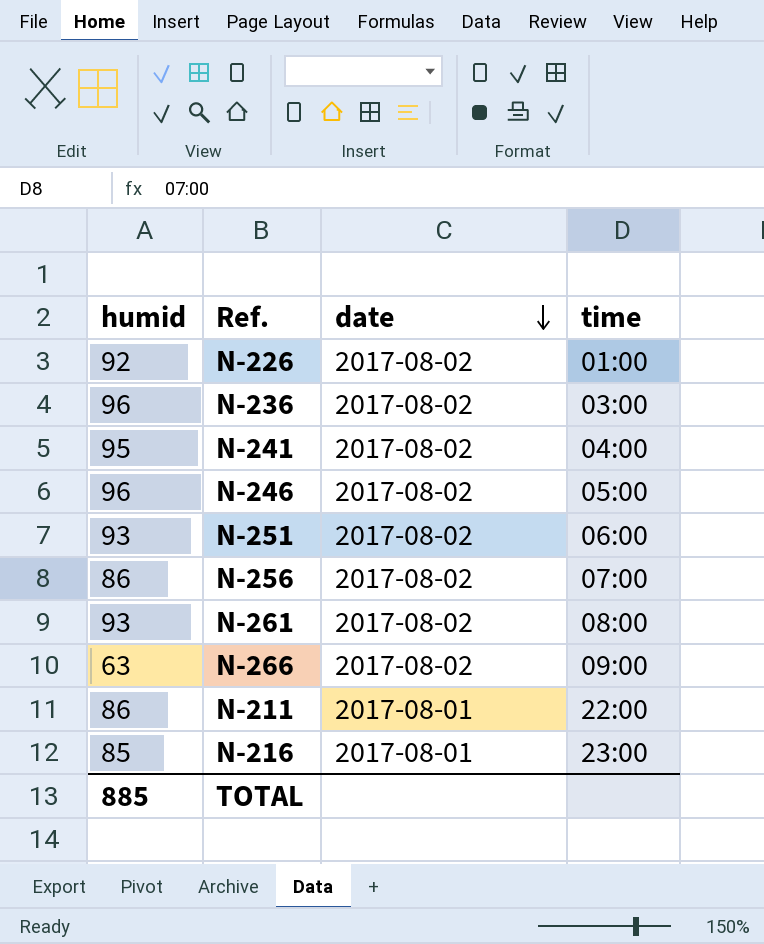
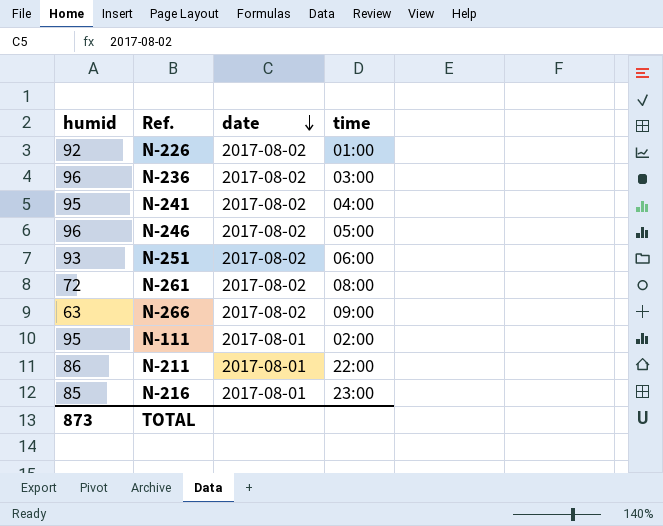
row N-256: 86 | 2017-08-02 | 07:00 -> none
N-261 | humid: 93 -> 72
row N-111: none -> 95 | 2017-08-01 | 02:00
TOTAL | humid: 885 -> 873

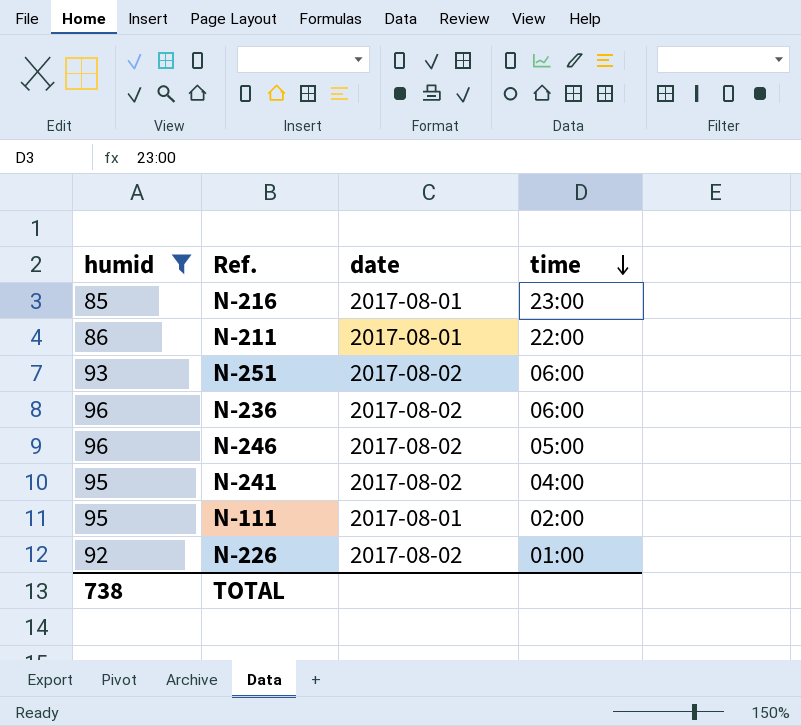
filter: none -> humid >= 85
row order: date descending -> time descending
N-236 | time: 03:00 -> 06:00
TOTAL | humid: 873 -> 738

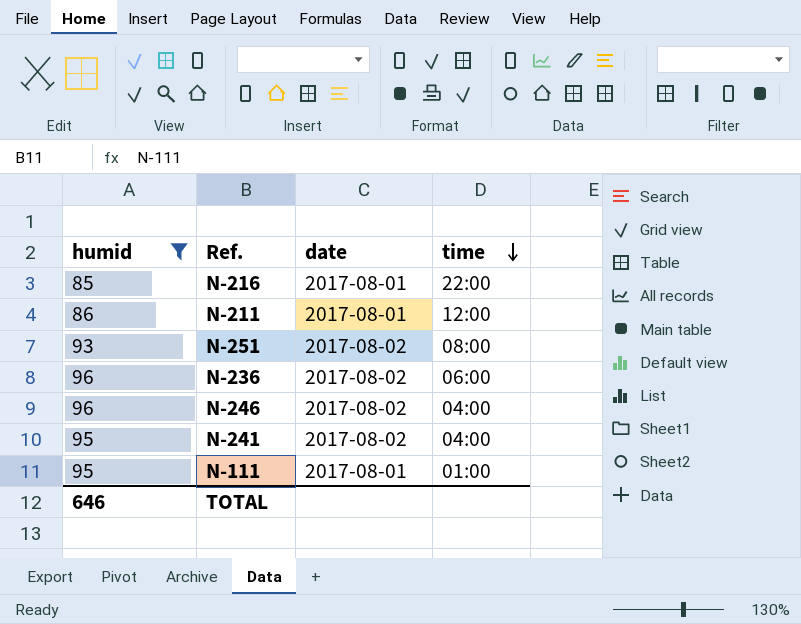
row N-226: 92 | 2017-08-02 | 01:00 -> none
N-216 | time: 23:00 -> 22:00
N-211 | time: 22:00 -> 12:00
N-251 | time: 06:00 -> 08:00
N-246 | time: 05:00 -> 04:00
N-111 | time: 02:00 -> 01:00
TOTAL | humid: 738 -> 646

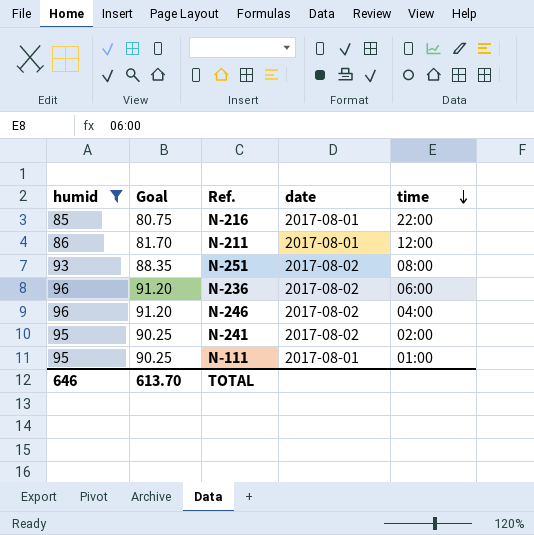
column Goal | formula: none -> [humid] * 0.95
N-241 | time: 04:00 -> 02:00

